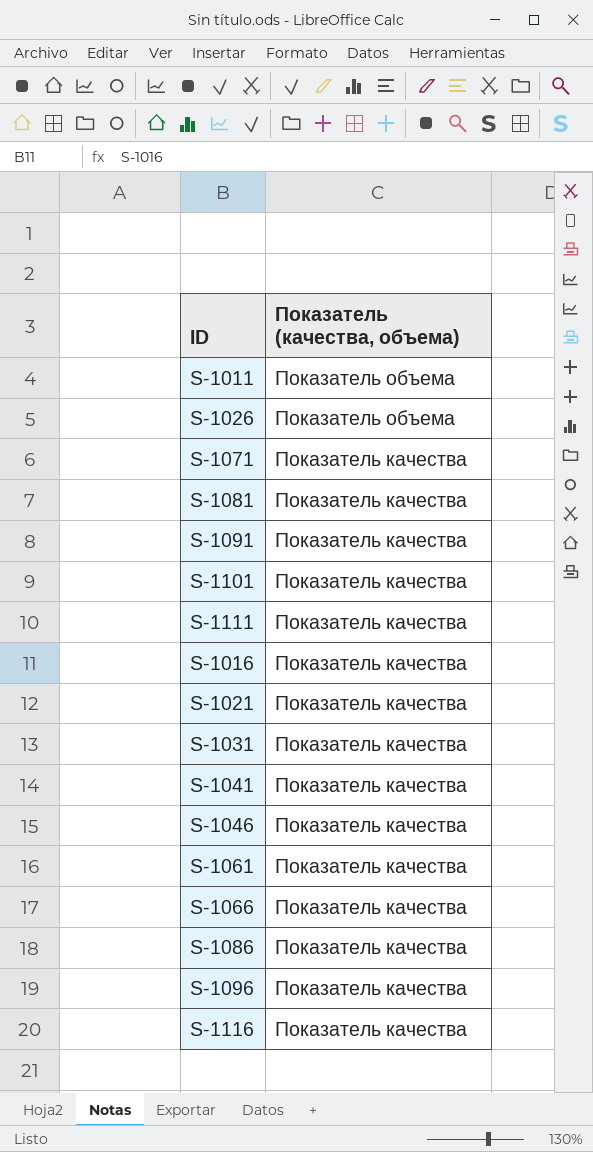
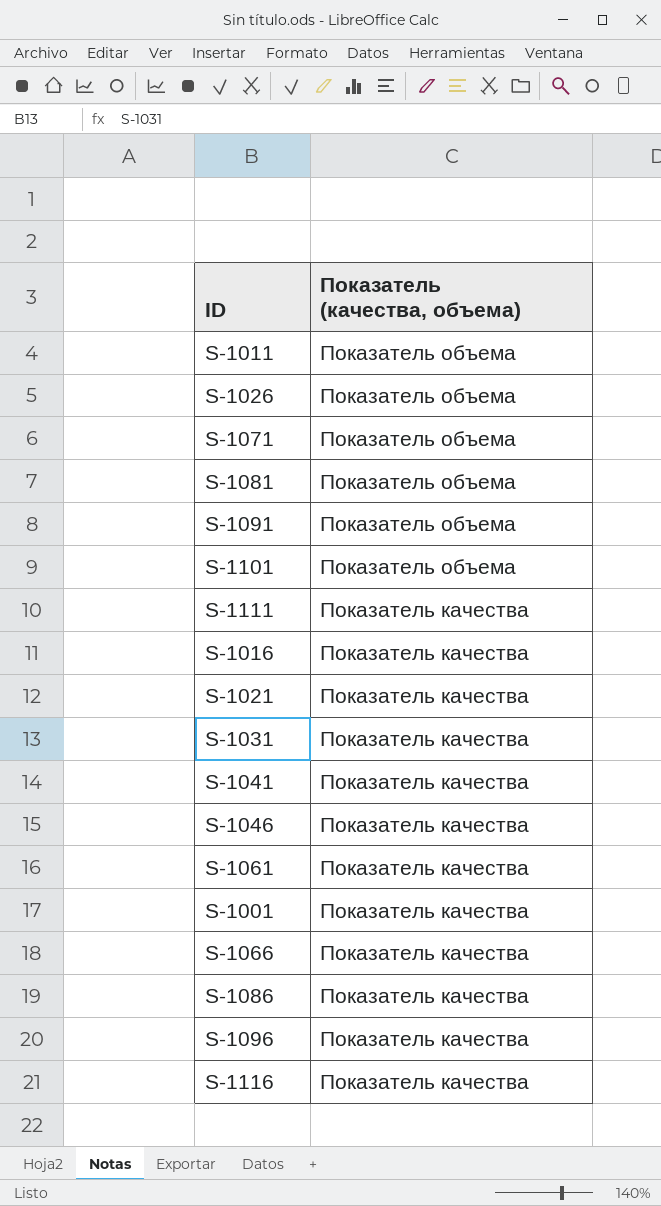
S-1071 | Показатель (качества, объема): Показатель качества -> Показатель объема
S-1081 | Показатель (качества, объема): Показатель качества -> Показатель объема
S-1091 | Показатель (качества, объема): Показатель качества -> Показатель объема
S-1101 | Показатель (качества, объема): Показатель качества -> Показатель объема
row S-1001: none -> Показатель качества

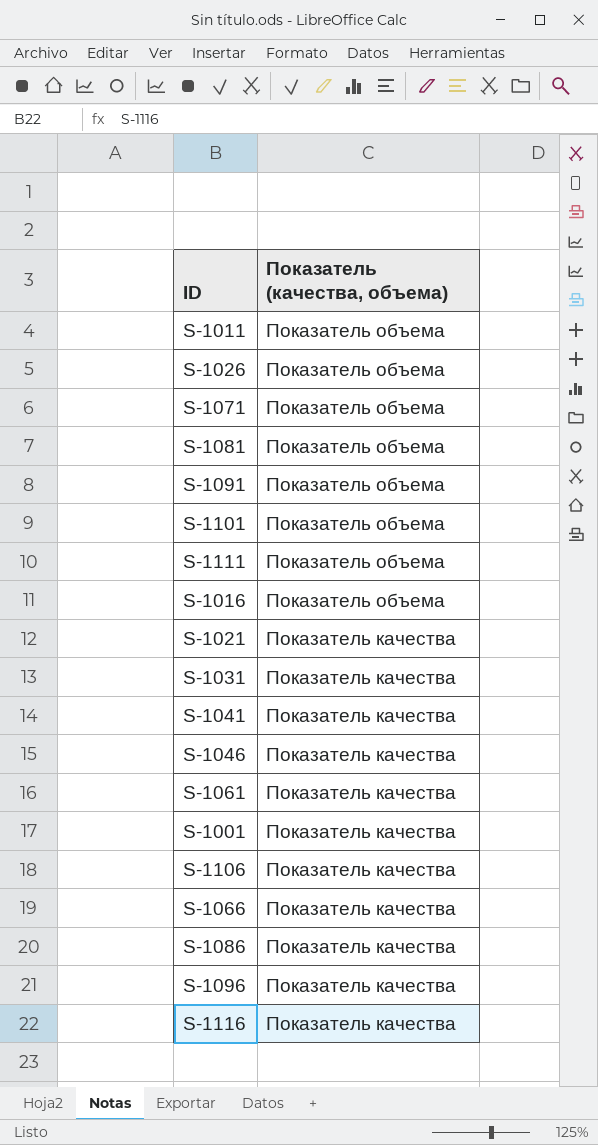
S-1111 | Показатель (качества, объема): Показатель качества -> Показатель объема
S-1016 | Показатель (качества, объема): Показатель качества -> Показатель объема
row S-1106: none -> Показатель качества

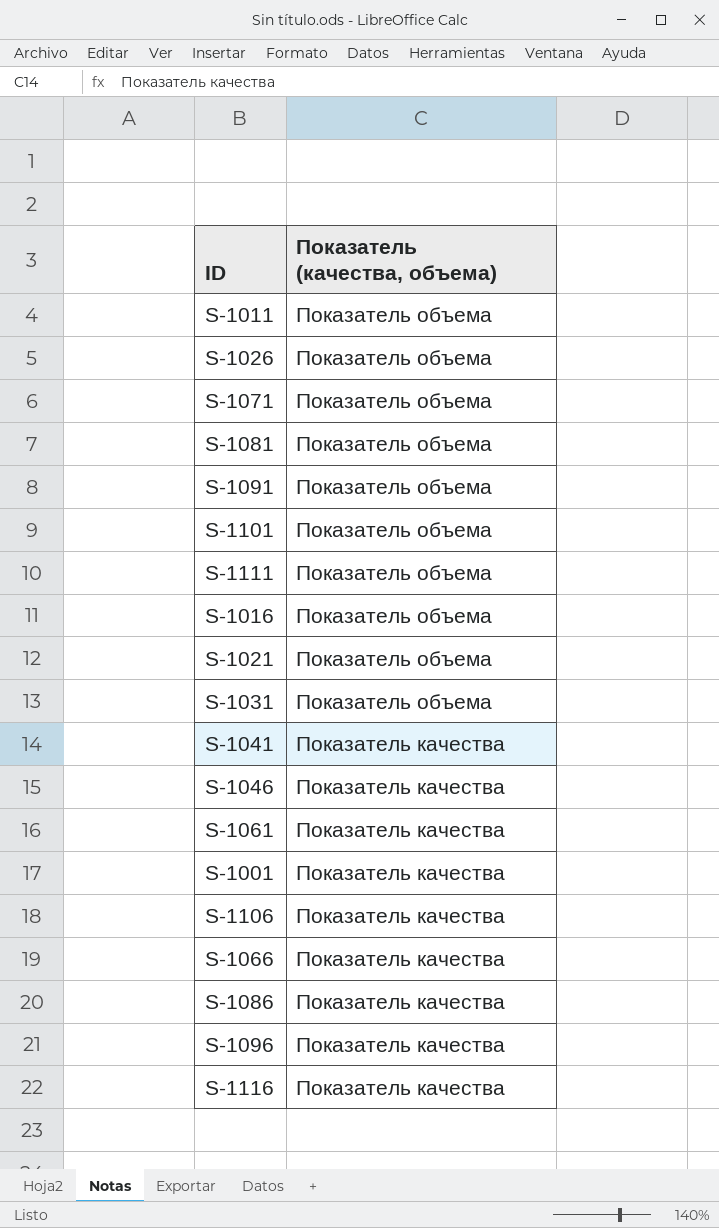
S-1021 | Показатель (качества, объема): Показатель качества -> Показатель объема
S-1031 | Показатель (качества, объема): Показатель качества -> Показатель объема

